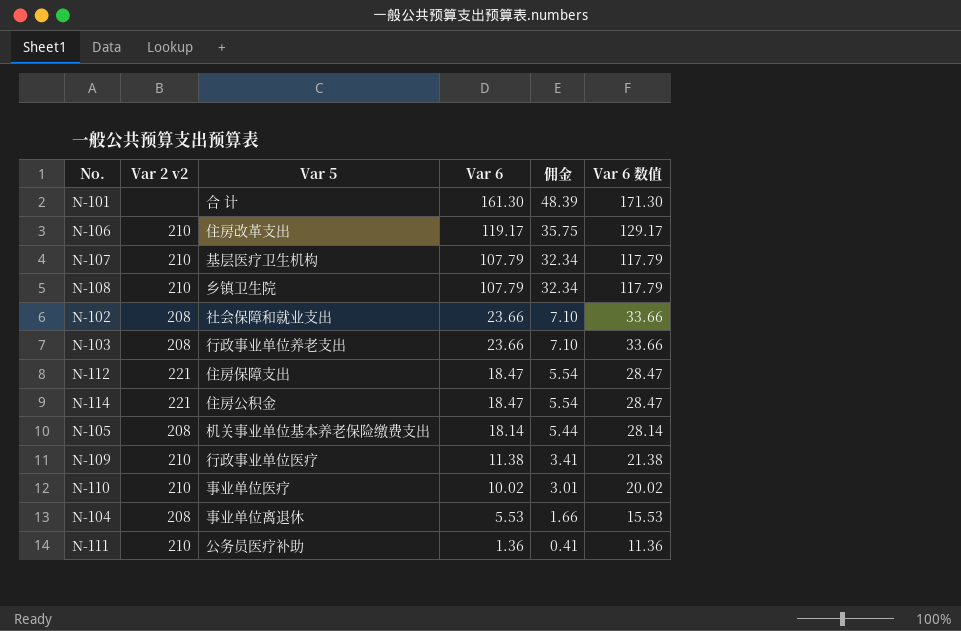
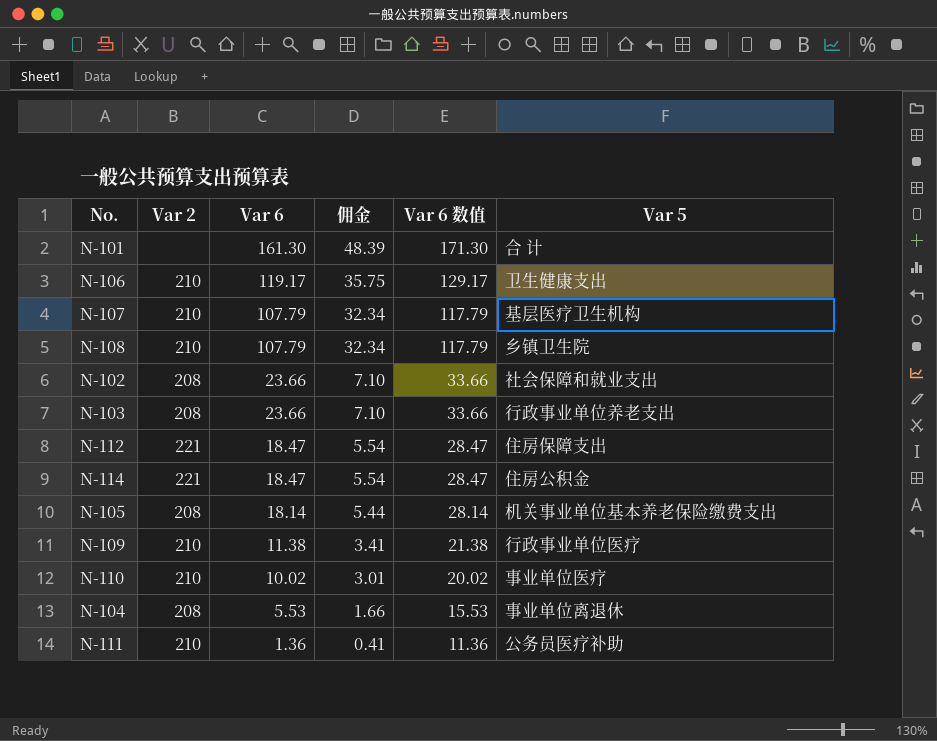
column name: Var 2 v2 -> Var 2
column Var 5 | position: 3 -> 6
N-106 | Var 5: 住房改革支出 -> 卫生健康支出

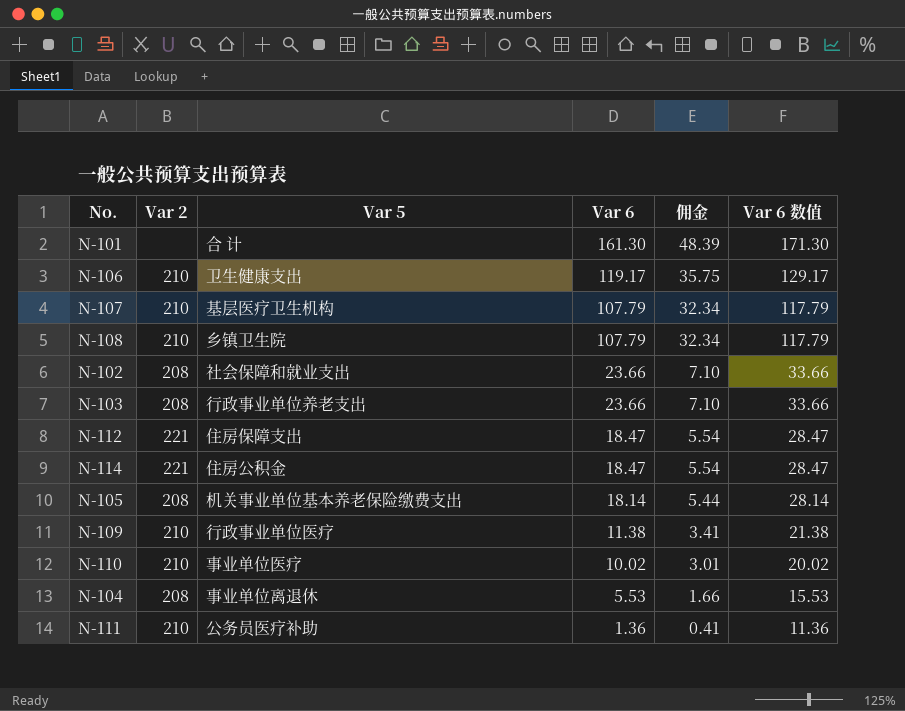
column Var 5 | position: 6 -> 3

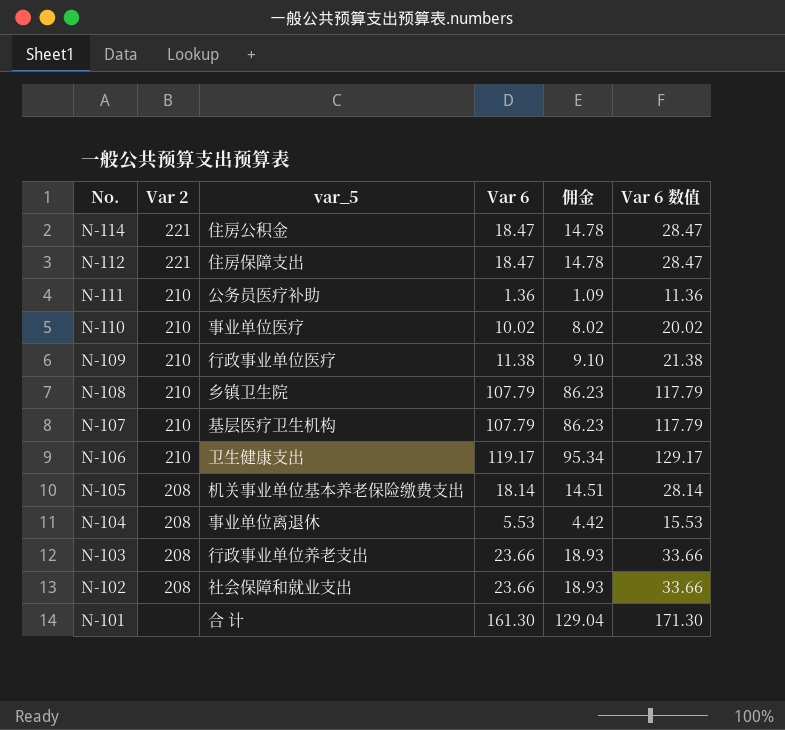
row order: Var 6 descending -> No. descending
column name: Var 5 -> var_5
column 佣金 | formula: [Var 6] * 0.3 -> [Var 6] * 0.8

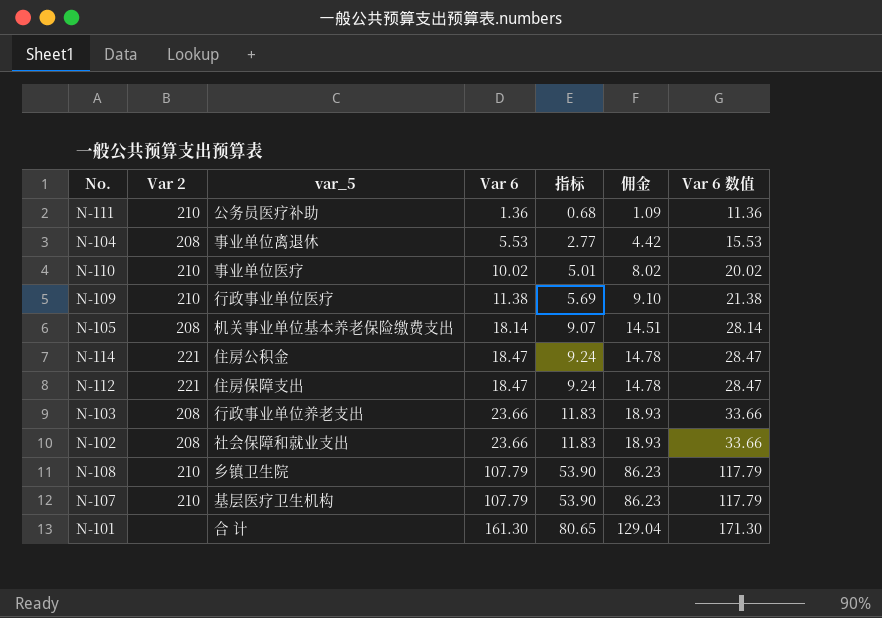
row order: No. descending -> Var 6 ascending
column 指标 | formula: none -> [Var 6] * 0.5
row N-106: 210 | 卫生健康支出 | 119.17 | 95.34 | 129.17 -> none

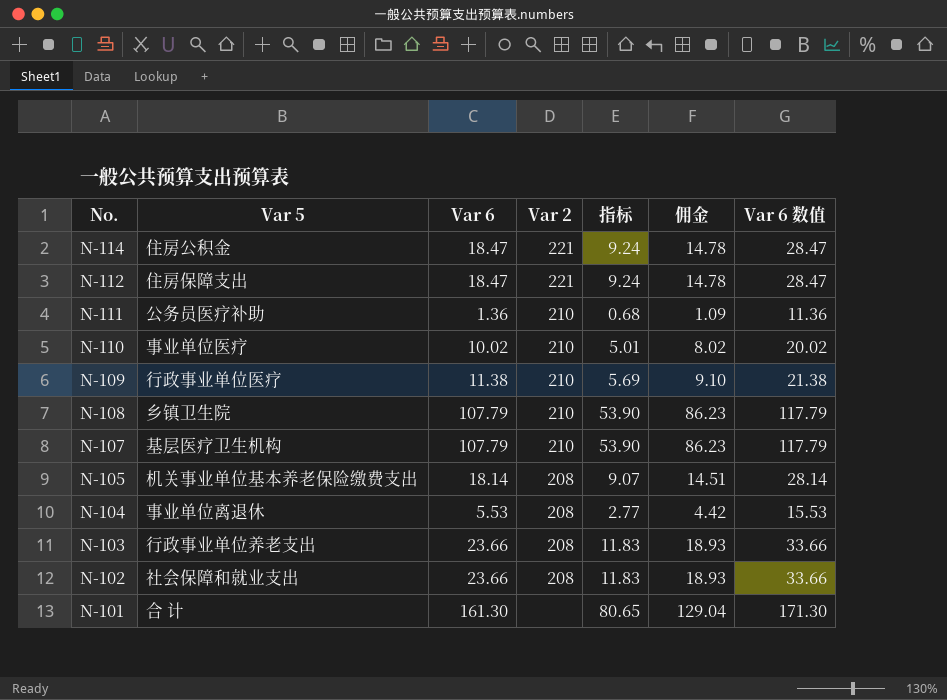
row order: Var 6 ascending -> No. descending
column name: var_5 -> Var 5
column Var 2 | position: 2 -> 4

